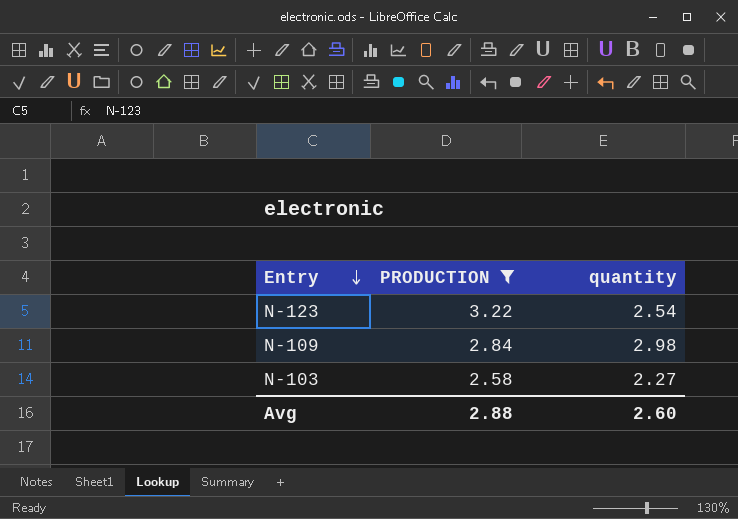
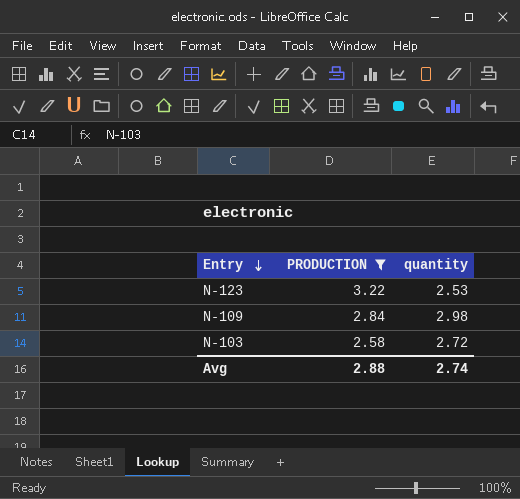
N-123 | quantity: 2.54 -> 2.53
N-103 | quantity: 2.27 -> 2.72
Avg | quantity: 2.60 -> 2.74

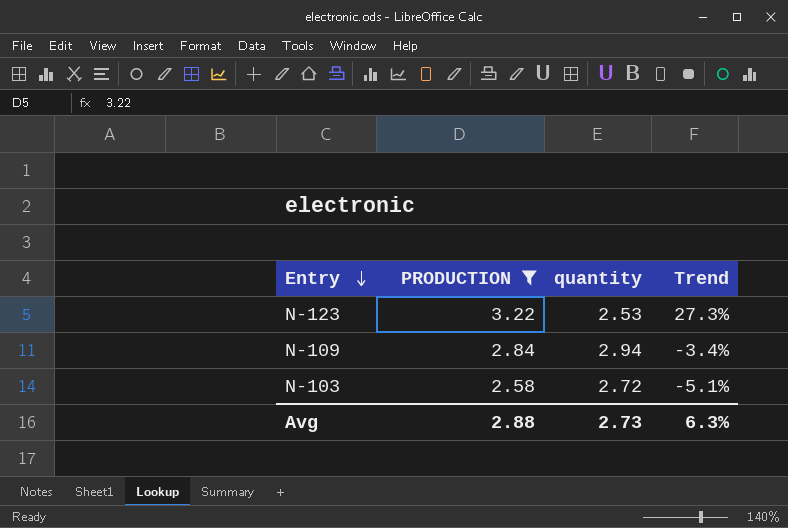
column Trend | formula: none -> ([PRODUCTION] - [quantity]) / [quantity]
N-109 | quantity: 2.98 -> 2.94
Avg | quantity: 2.74 -> 2.73

